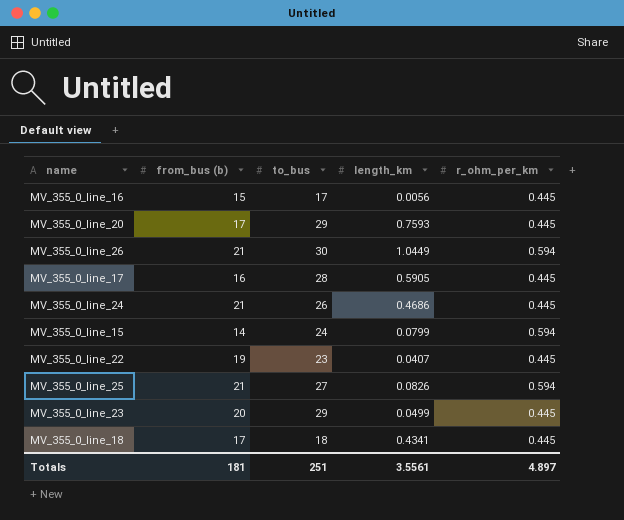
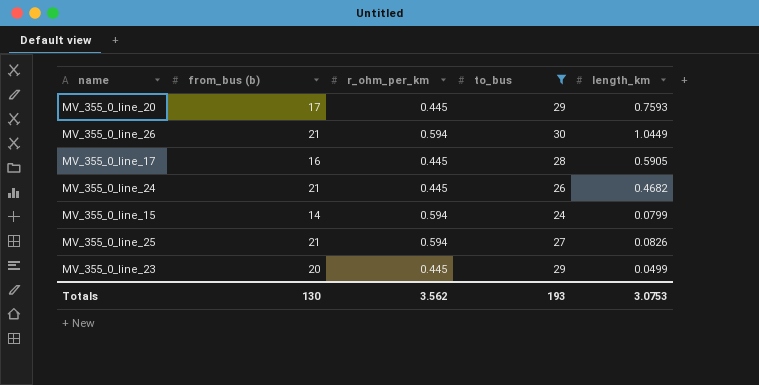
filter: none -> to_bus >= 24
column r_ohm_per_km | position: 5 -> 3
MV_355_0_line_24 | length_km: 0.4686 -> 0.4682
Totals | from_bus (b): 181 -> 130
Totals | r_ohm_per_km: 4.897 -> 3.562
Totals | to_bus: 251 -> 193
Totals | length_km: 3.5561 -> 3.0753

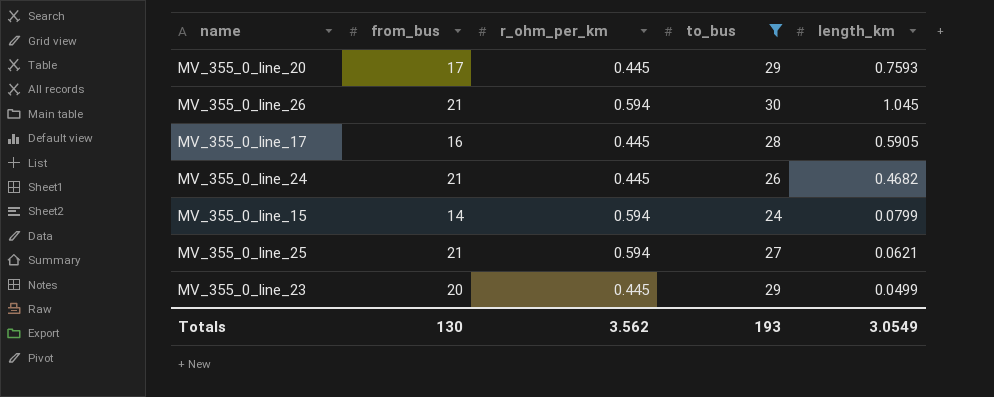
column name: from_bus (b) -> from_bus
MV_355_0_line_26 | length_km: 1.0449 -> 1.045
MV_355_0_line_25 | length_km: 0.0826 -> 0.0621
Totals | length_km: 3.0753 -> 3.0549

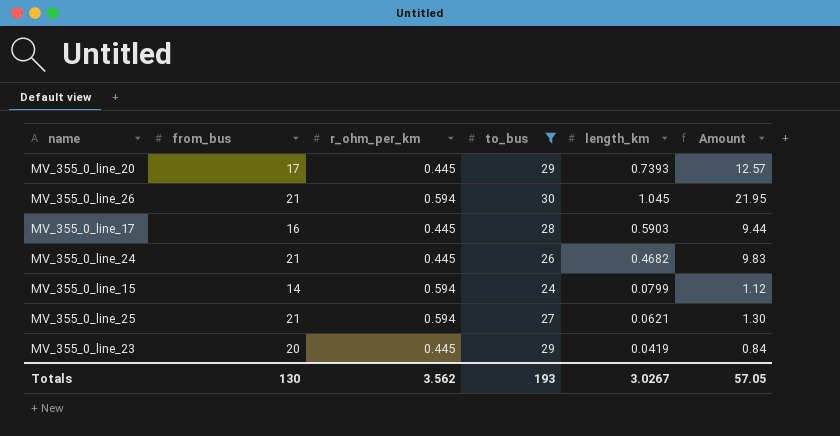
column Amount | formula: none -> [from_bus] * [length_km]
MV_355_0_line_20 | length_km: 0.7593 -> 0.7393
MV_355_0_line_17 | length_km: 0.5905 -> 0.5903
MV_355_0_line_23 | length_km: 0.0499 -> 0.0419
Totals | length_km: 3.0549 -> 3.0267

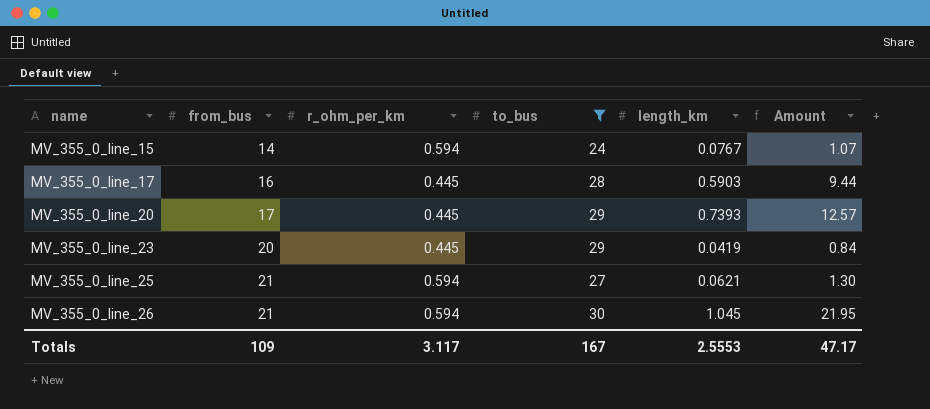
row order: none -> name ascending
row MV_355_0_line_24: 21 | 0.445 | 26 | 0.4682 | 9.83 -> none
MV_355_0_line_15 | length_km: 0.0799 -> 0.0767
MV_355_0_line_15 | Amount: 1.12 -> 1.07
Totals | from_bus: 130 -> 109
Totals | r_ohm_per_km: 3.562 -> 3.117
Totals | to_bus: 193 -> 167
Totals | length_km: 3.0267 -> 2.5553
Totals | Amount: 57.05 -> 47.17

